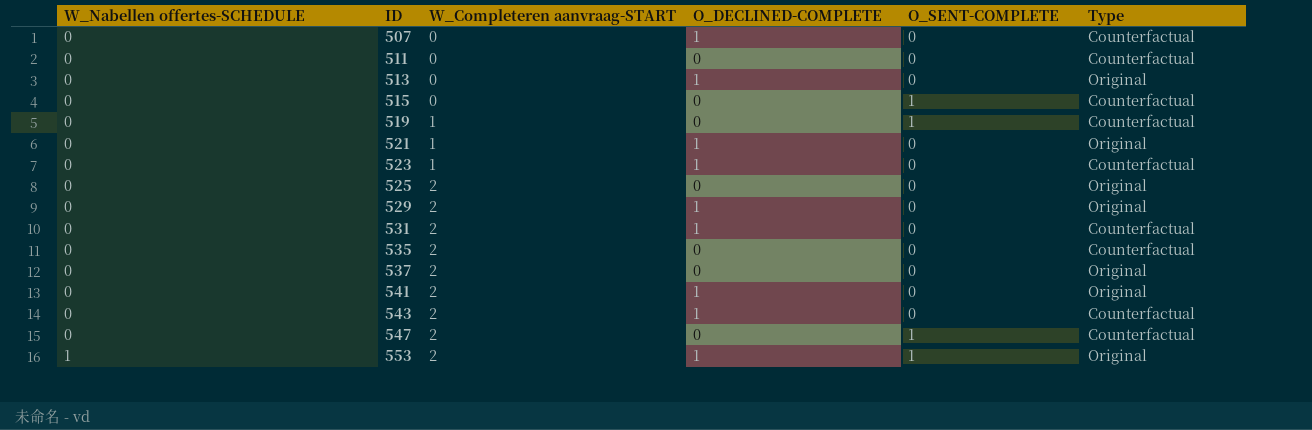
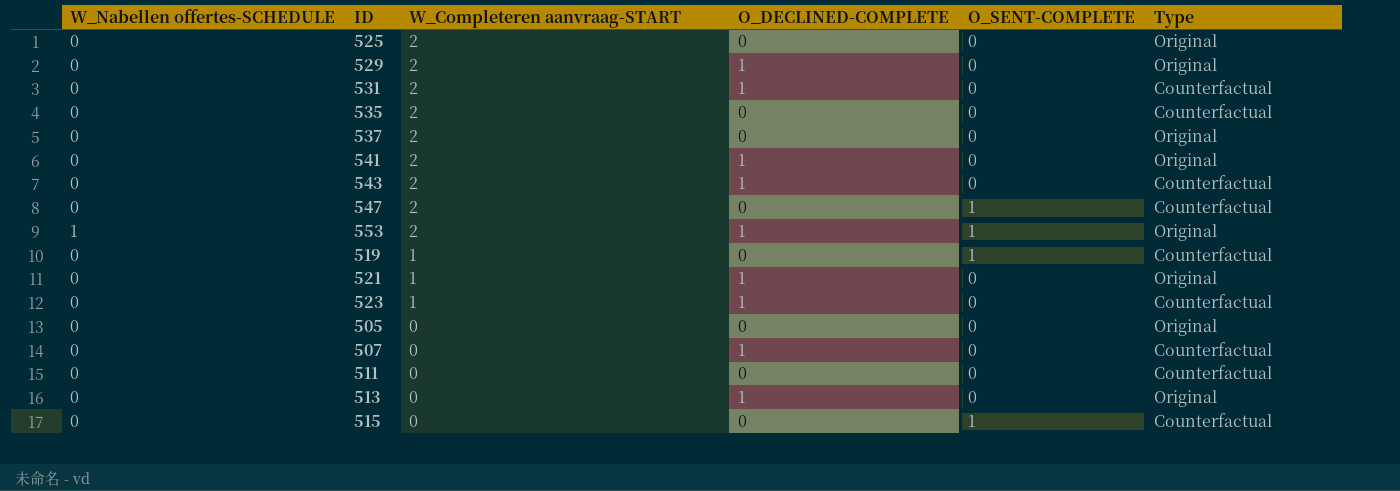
row order: W_Nabellen offertes-SCHEDULE ascending -> W_Completeren aanvraag-START descending
row 505: none -> 0 | 0 | 0 | 0 | Original

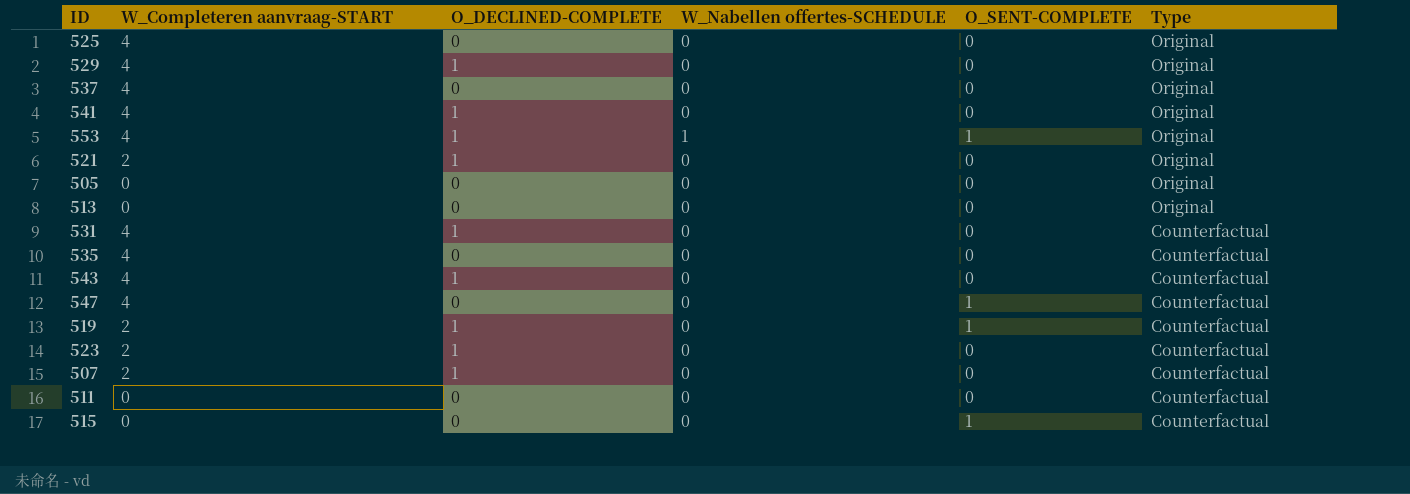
row order: W_Completeren aanvraag-START descending -> Type descending
column W_Nabellen offertes-SCHEDULE | position: 1 -> 4
525 | W_Completeren aanvraag-START: 2 -> 4
529 | W_Completeren aanvraag-START: 2 -> 4
537 | W_Completeren aanvraag-START: 2 -> 4
541 | W_Completeren aanvraag-START: 2 -> 4
553 | W_Completeren aanvraag-START: 2 -> 4
521 | W_Completeren aanvraag-START: 1 -> 2
513 | O_DECLINED-COMPLETE: 1 -> 0
531 | W_Completeren aanvraag-START: 2 -> 4
535 | W_Completeren aanvraag-START: 2 -> 4
543 | W_Completeren aanvraag-START: 2 -> 4
547 | W_Completeren aanvraag-START: 2 -> 4
519 | W_Completeren aanvraag-START: 1 -> 2
519 | O_DECLINED-COMPLETE: 0 -> 1
523 | W_Completeren aanvraag-START: 1 -> 2
507 | W_Completeren aanvraag-START: 0 -> 2

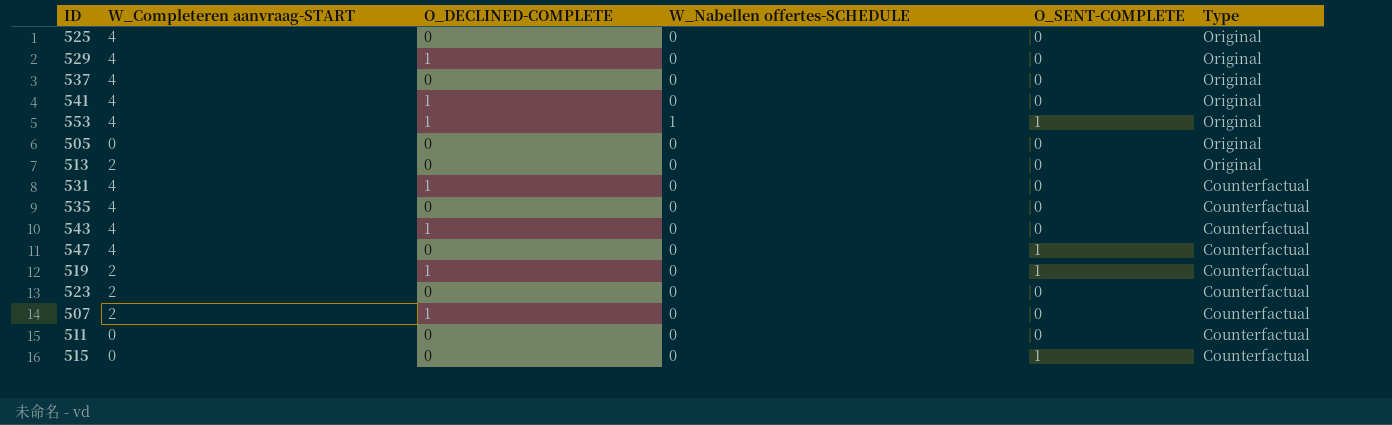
row 521: 2 | 1 | 0 | 0 | Original -> none
513 | W_Completeren aanvraag-START: 0 -> 2
523 | O_DECLINED-COMPLETE: 1 -> 0

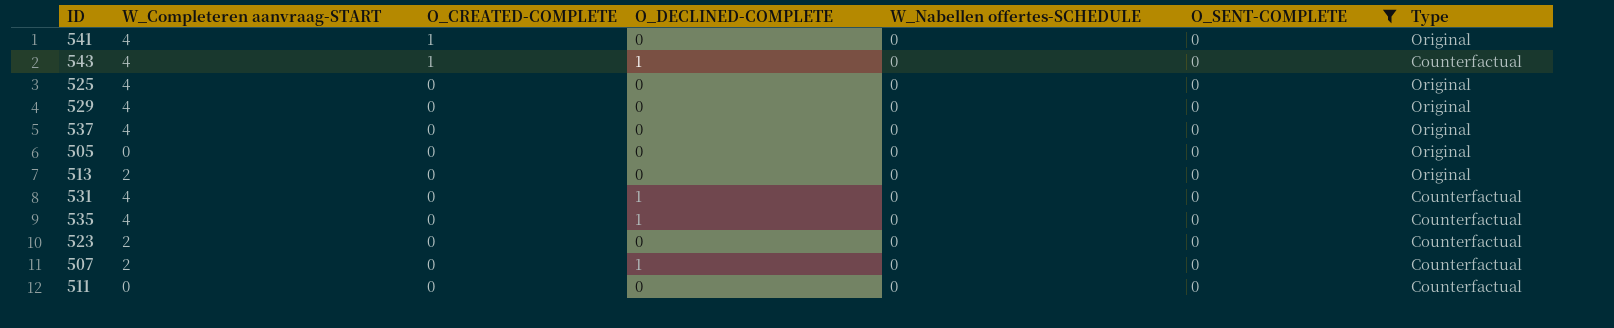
filter: none -> O_SENT-COMPLETE = 0
row order: Type descending -> O_CREATED-COMPLETE descending
column O_CREATED-COMPLETE | position: none -> 3
541 | O_DECLINED-COMPLETE: 1 -> 0
529 | O_DECLINED-COMPLETE: 1 -> 0
535 | O_DECLINED-COMPLETE: 0 -> 1

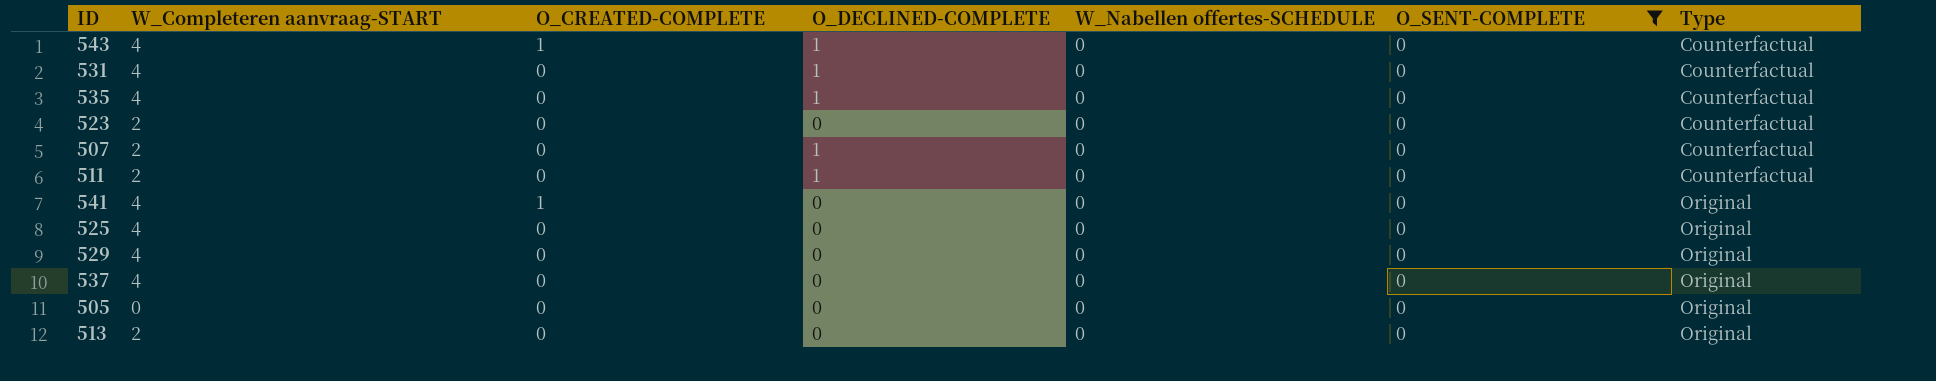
row order: O_CREATED-COMPLETE descending -> Type ascending
511 | W_Completeren aanvraag-START: 0 -> 2
511 | O_DECLINED-COMPLETE: 0 -> 1

